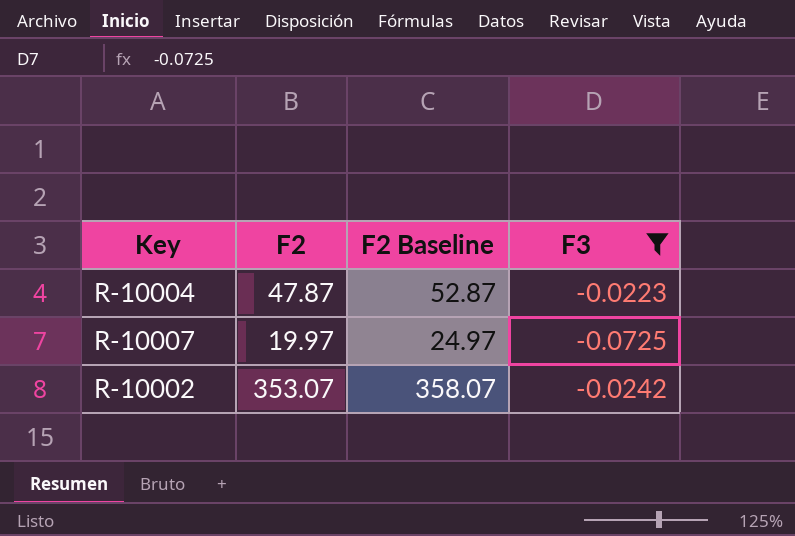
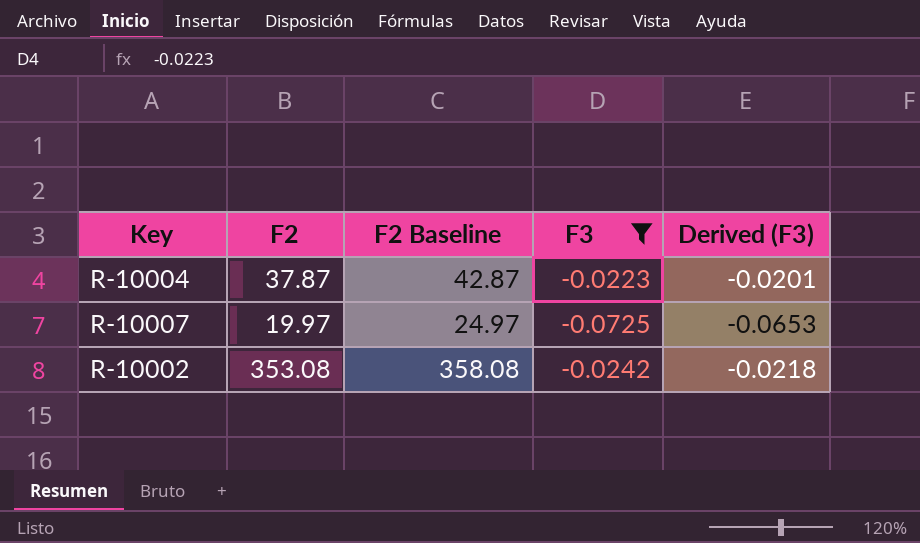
column Derived (F3) | formula: none -> [F3] * 0.9
R-10004 | F2: 47.87 -> 37.87
R-10004 | F2 Baseline: 52.87 -> 42.87
R-10002 | F2: 353.07 -> 353.08
R-10002 | F2 Baseline: 358.07 -> 358.08

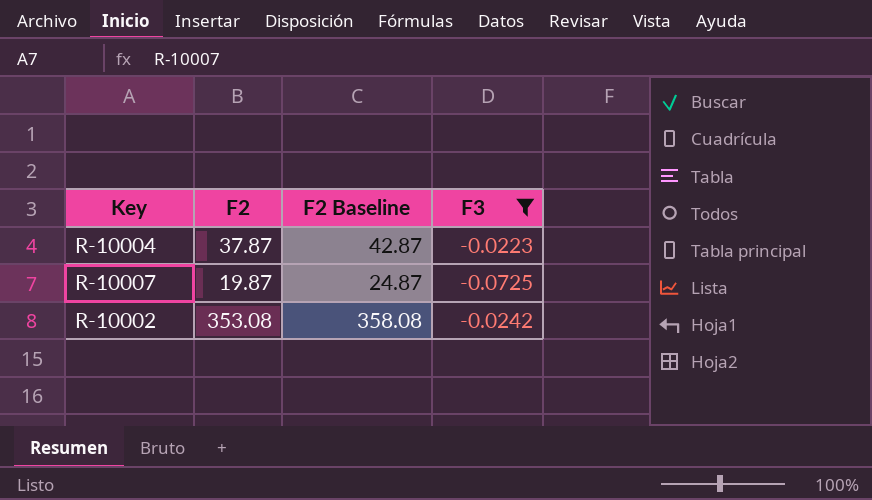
column Derived (F3) | formula: [F3] * 0.9 -> none
R-10007 | F2: 19.97 -> 19.87
R-10007 | F2 Baseline: 24.97 -> 24.87

